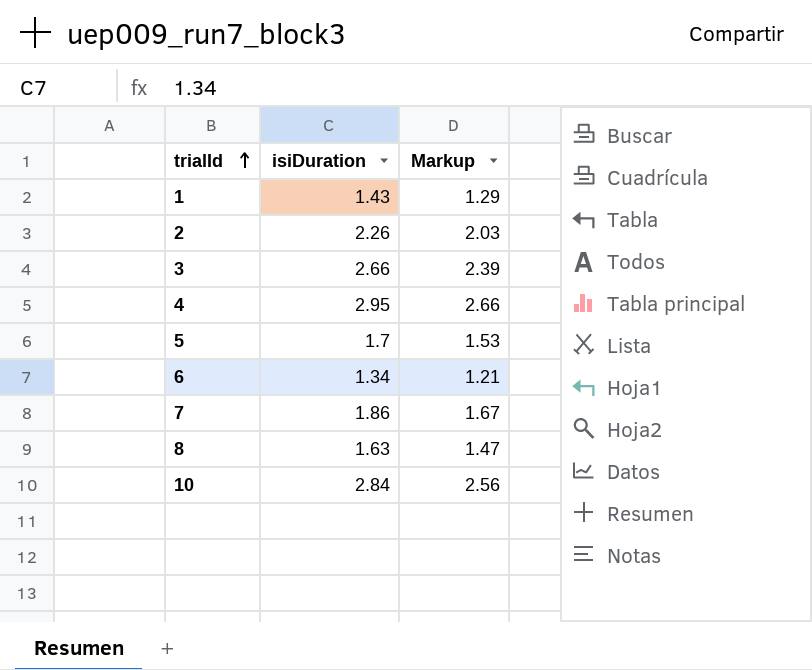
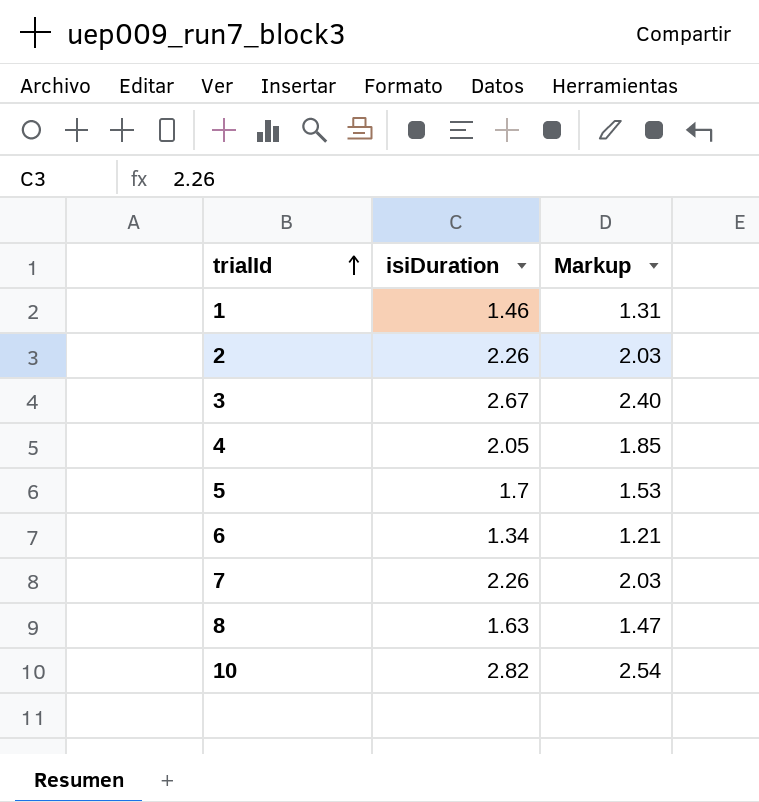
1 | isiDuration: 1.43 -> 1.46
1 | Markup: 1.29 -> 1.31
3 | isiDuration: 2.66 -> 2.67
3 | Markup: 2.39 -> 2.40
4 | isiDuration: 2.95 -> 2.05
4 | Markup: 2.66 -> 1.85
7 | isiDuration: 1.86 -> 2.26
7 | Markup: 1.67 -> 2.03
10 | isiDuration: 2.84 -> 2.82
10 | Markup: 2.56 -> 2.54

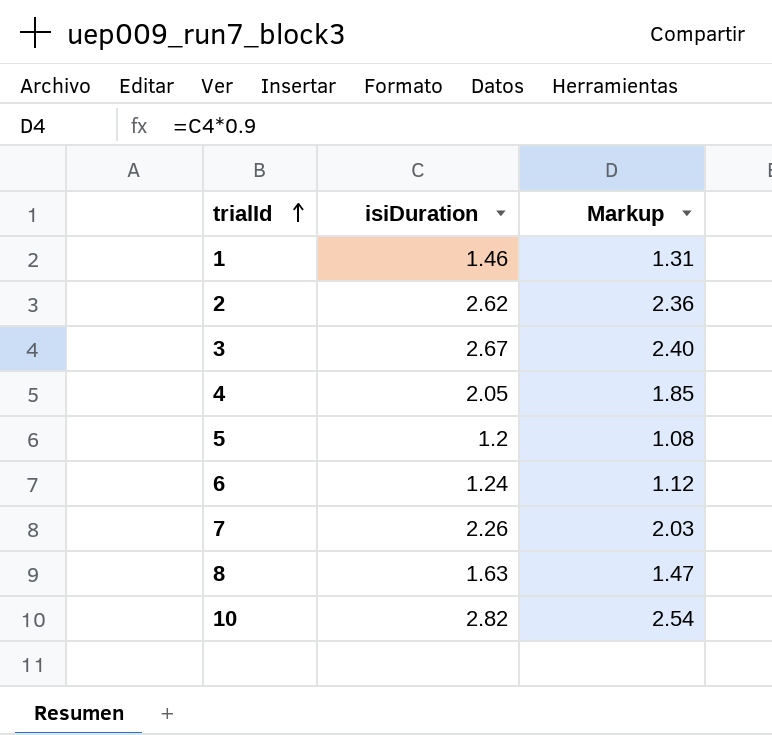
2 | isiDuration: 2.26 -> 2.62
2 | Markup: 2.03 -> 2.36
5 | isiDuration: 1.7 -> 1.2
5 | Markup: 1.53 -> 1.08
6 | isiDuration: 1.34 -> 1.24
6 | Markup: 1.21 -> 1.12

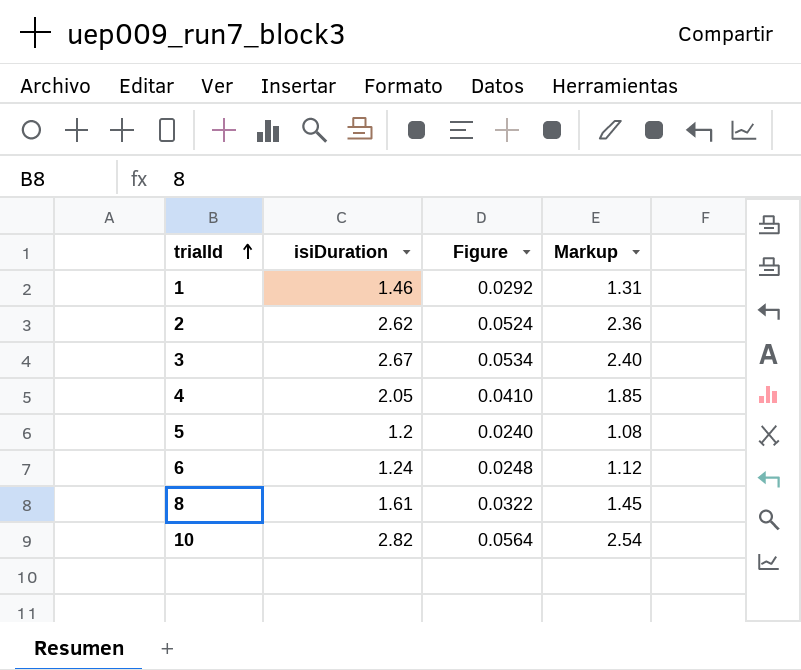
column Figure | formula: none -> [isiDuration] * 0.02
row 7: 2.26 | 2.03 -> none
8 | isiDuration: 1.63 -> 1.61
8 | Markup: 1.47 -> 1.45

